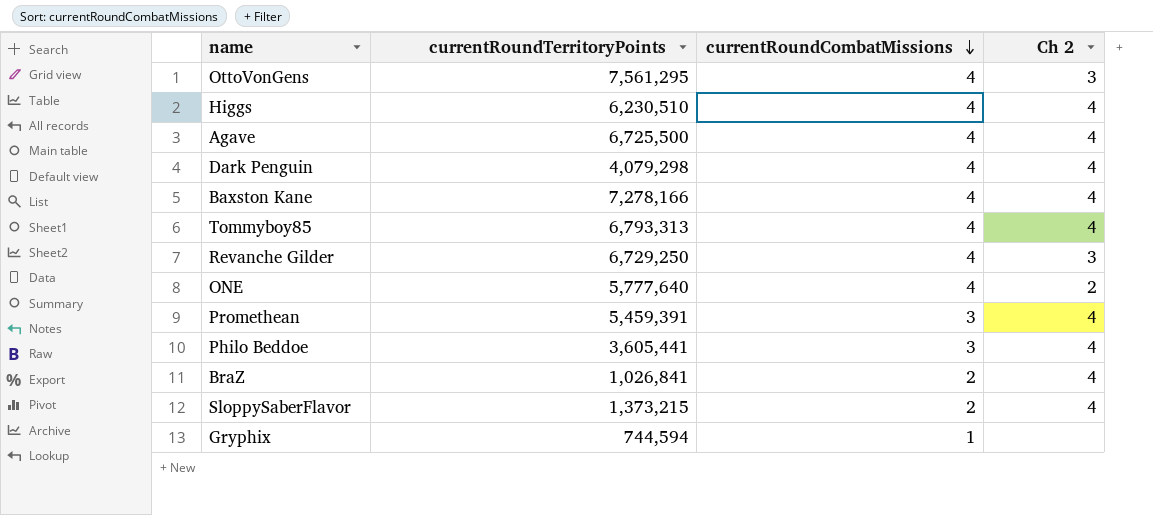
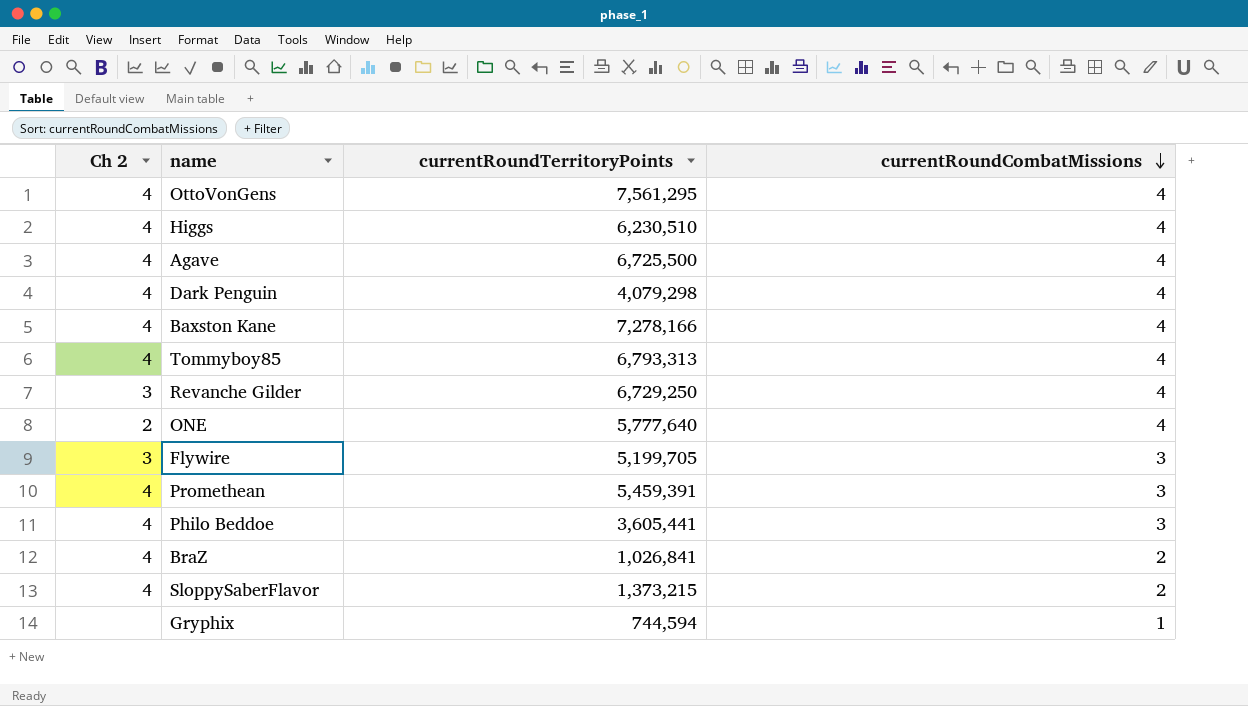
column Ch 2 | position: 4 -> 1
OttoVonGens | Ch 2: 3 -> 4
row Flywire: none -> 3 | 5,199,705 | 3

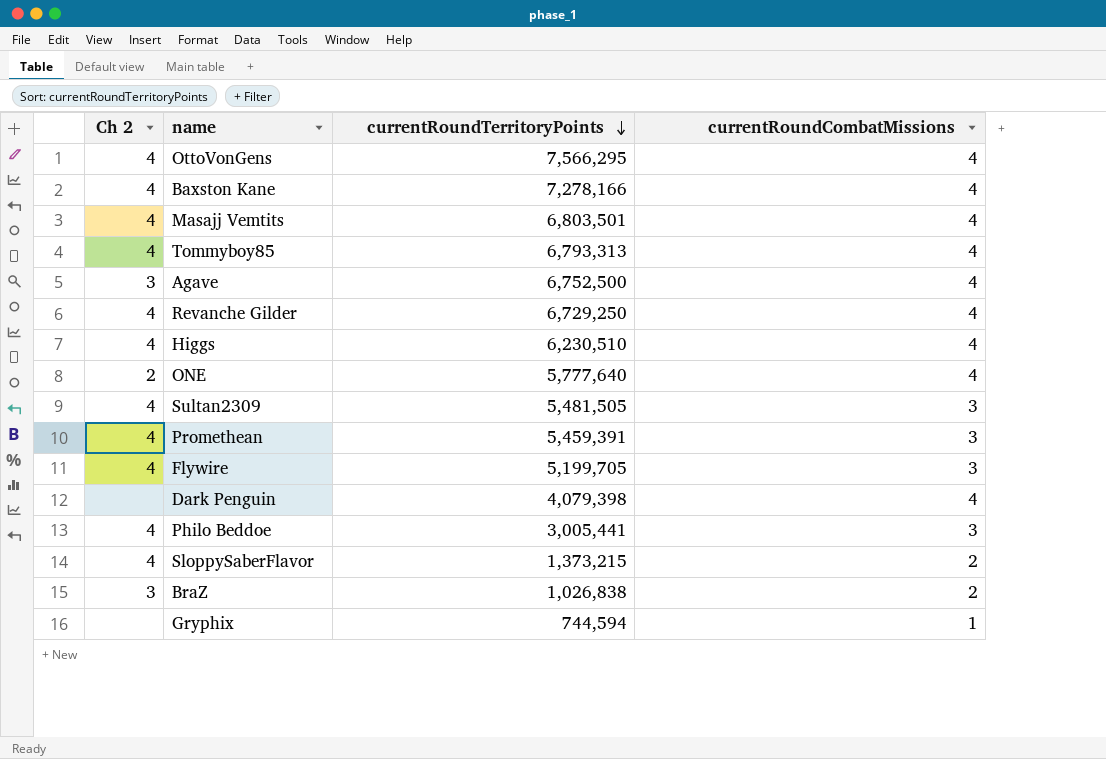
row order: currentRoundCombatMissions descending -> currentRoundTerritoryPoints descending
OttoVonGens | currentRoundTerritoryPoints: 7,561,295 -> 7,566,295
row Masajj Vemtits: none -> 4 | 6,803,501 | 4
Agave | Ch 2: 4 -> 3
Agave | currentRoundTerritoryPoints: 6,725,500 -> 6,752,500
Revanche Gilder | Ch 2: 3 -> 4
row Sultan2309: none -> 4 | 5,481,505 | 3
Flywire | Ch 2: 3 -> 4
Dark Penguin | Ch 2: 4 -> none
Dark Penguin | currentRoundTerritoryPoints: 4,079,298 -> 4,079,398
Philo Beddoe | currentRoundTerritoryPoints: 3,605,441 -> 3,005,441
BraZ | Ch 2: 4 -> 3
BraZ | currentRoundTerritoryPoints: 1,026,841 -> 1,026,838

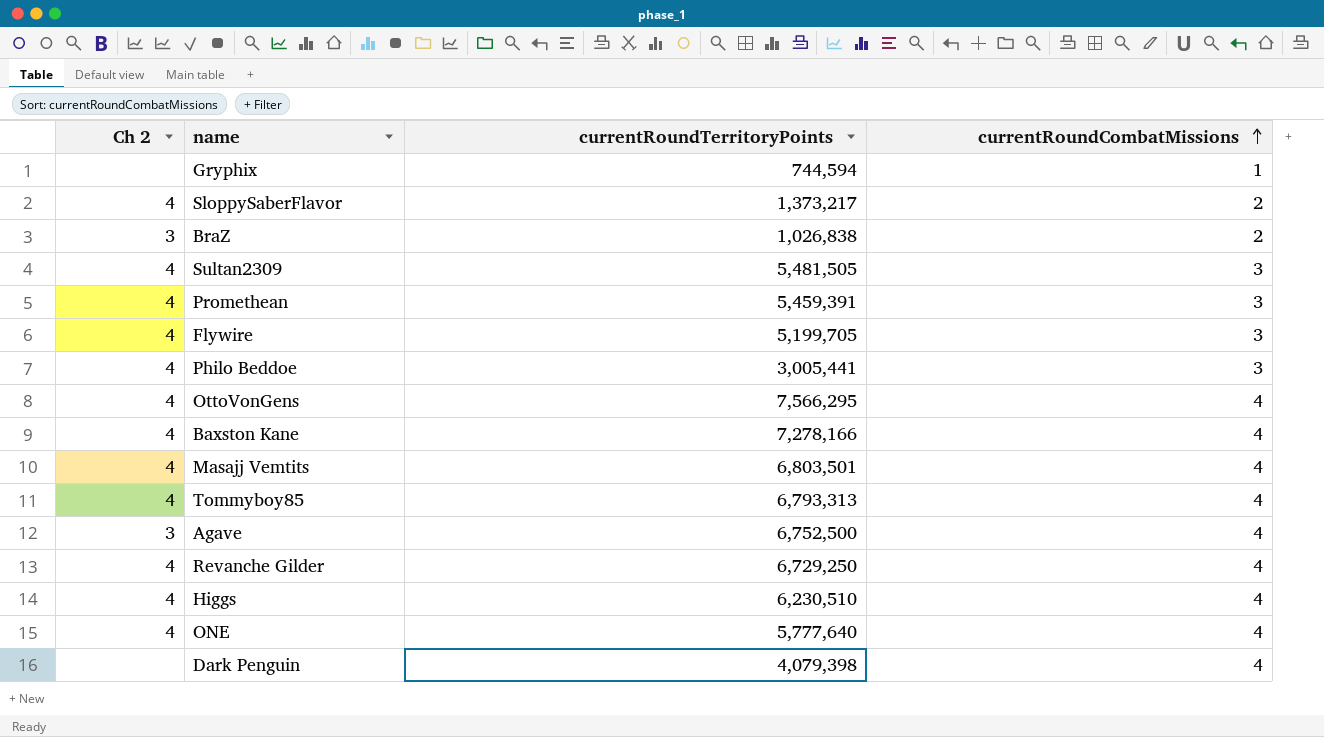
row order: currentRoundTerritoryPoints descending -> currentRoundCombatMissions ascending
SloppySaberFlavor | currentRoundTerritoryPoints: 1,373,215 -> 1,373,217
ONE | Ch 2: 2 -> 4

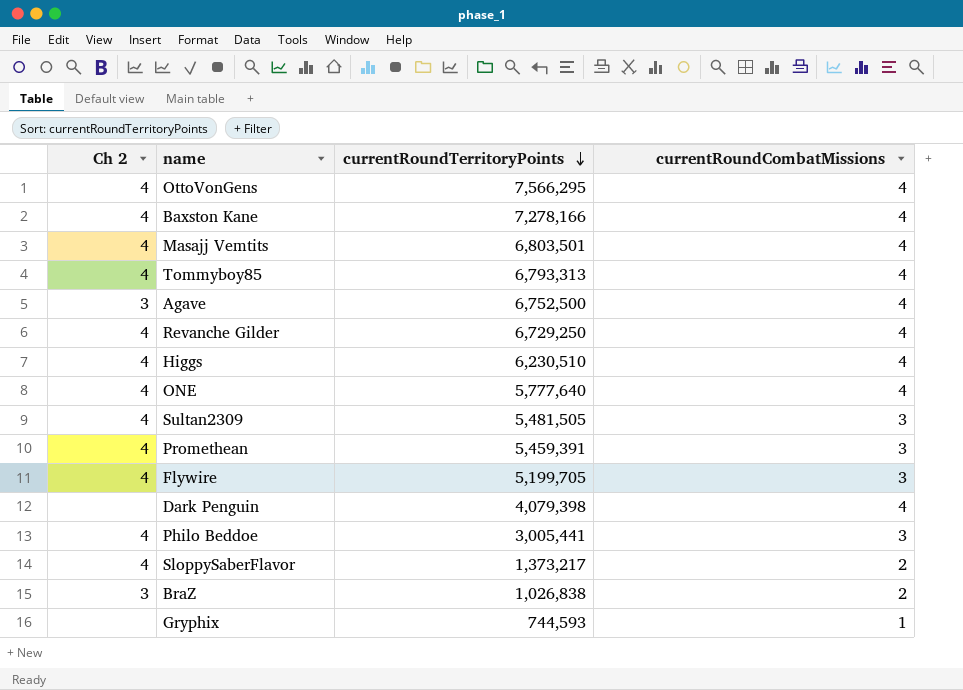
row order: currentRoundCombatMissions ascending -> currentRoundTerritoryPoints descending
Gryphix | currentRoundTerritoryPoints: 744,594 -> 744,593

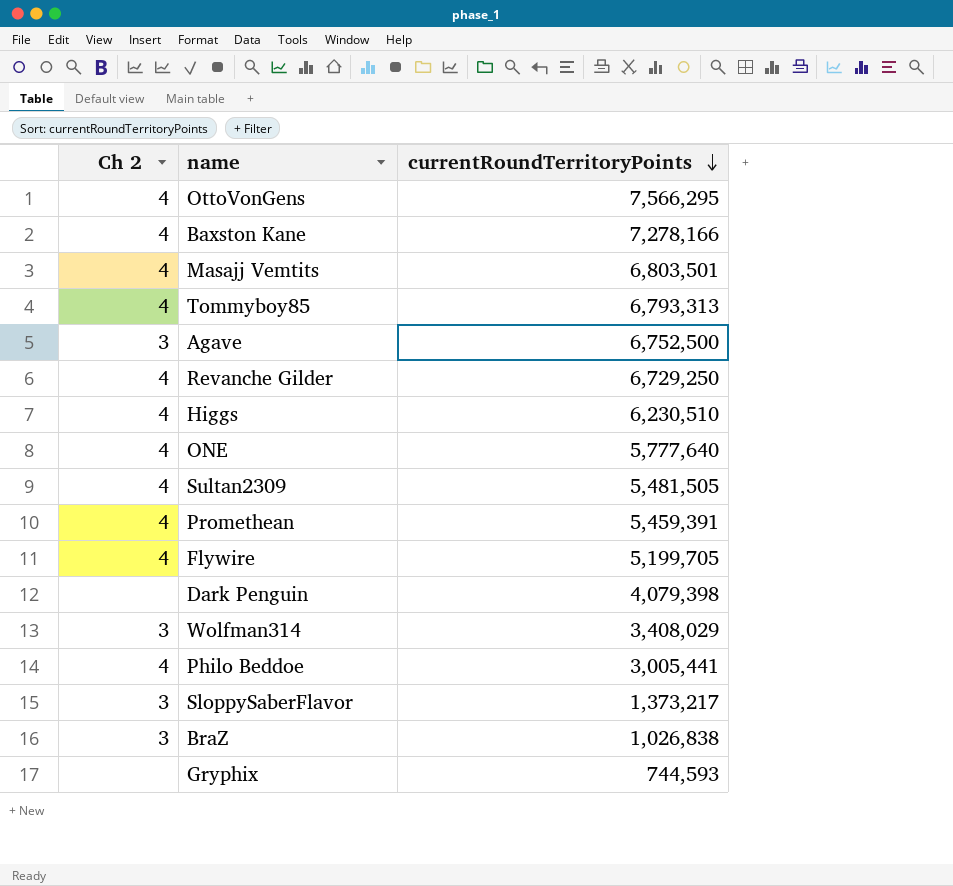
column currentRoundCombatMissions | position: 4 -> none
row Wolfman314: none -> 3 | 3,408,029
SloppySaberFlavor | Ch 2: 4 -> 3

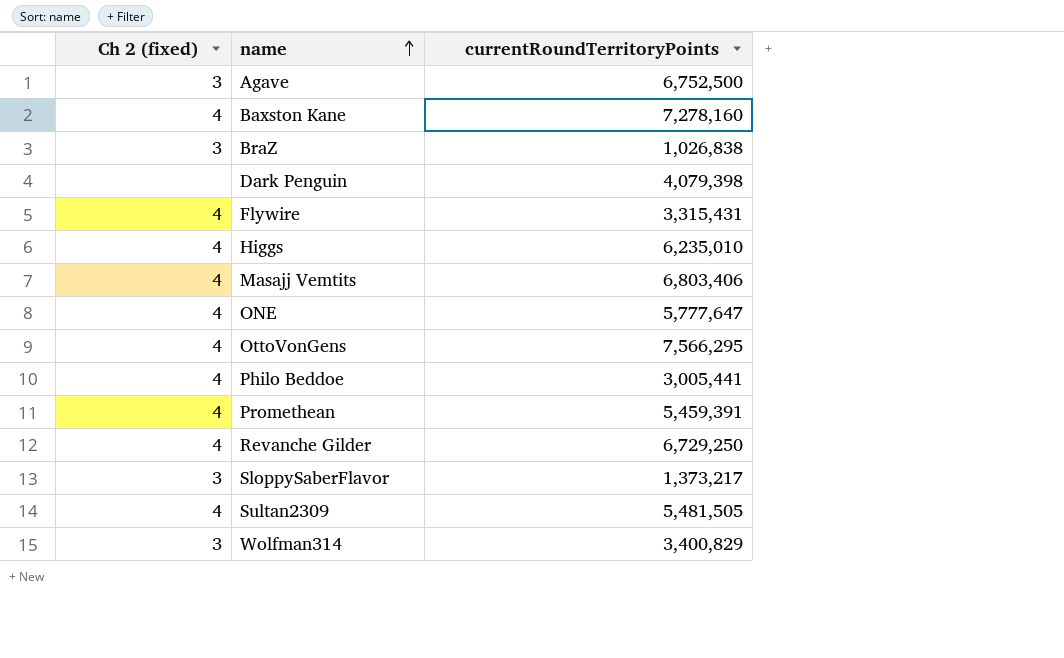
row order: currentRoundTerritoryPoints descending -> name ascending
column name: Ch 2 -> Ch 2 (fixed)
row Tommyboy85: 4 | 6,793,313 -> none
row Gryphix: none | 744,593 -> none
Baxston Kane | currentRoundTerritoryPoints: 7,278,166 -> 7,278,160
Flywire | currentRoundTerritoryPoints: 5,199,705 -> 3,315,431
Higgs | currentRoundTerritoryPoints: 6,230,510 -> 6,235,010
Masajj Vemtits | currentRoundTerritoryPoints: 6,803,501 -> 6,803,406
ONE | currentRoundTerritoryPoints: 5,777,640 -> 5,777,647
Wolfman314 | currentRoundTerritoryPoints: 3,408,029 -> 3,400,829

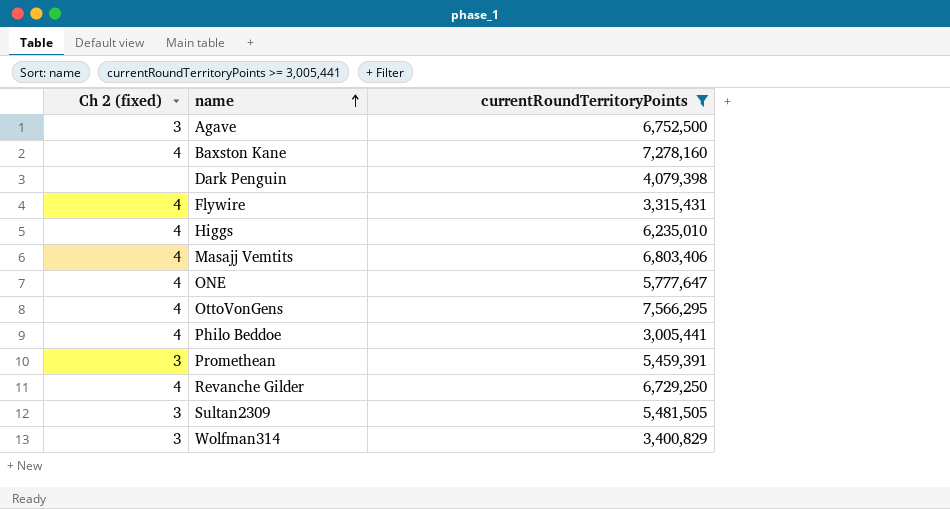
filter: none -> currentRoundTerritoryPoints >= 3,005,441
Promethean | Ch 2 (fixed): 4 -> 3
Sultan2309 | Ch 2 (fixed): 4 -> 3

